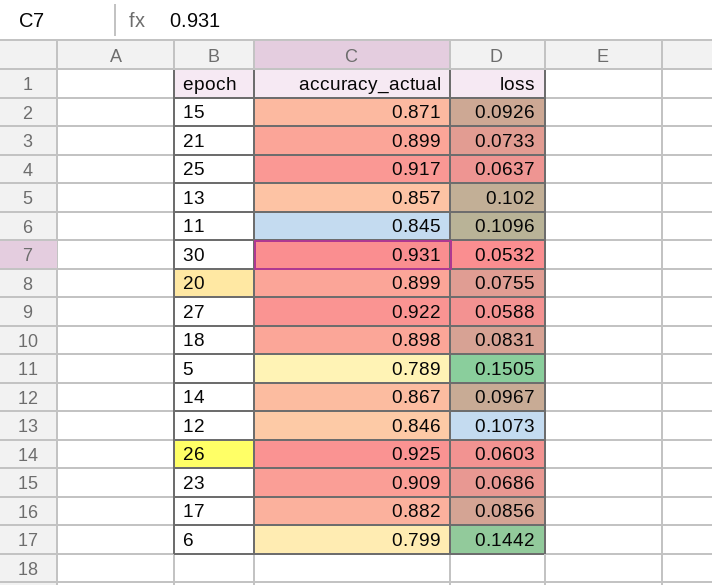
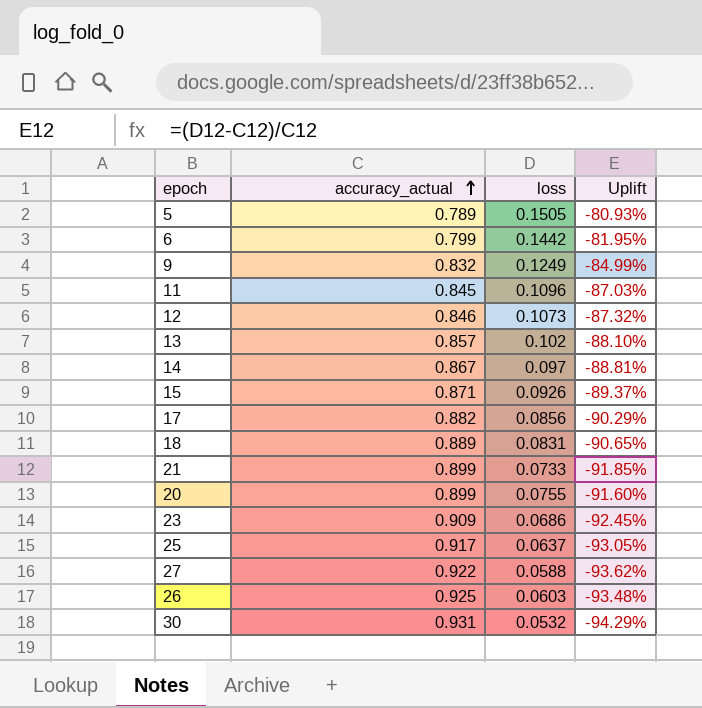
row order: none -> accuracy_actual ascending
column Uplift | formula: none -> ([loss] - [accuracy_actual]) / [accuracy_actual]
row 9: none -> 0.832 | 0.1249 | -84.99%
14 | loss: 0.0967 -> 0.097
18 | accuracy_actual: 0.898 -> 0.889

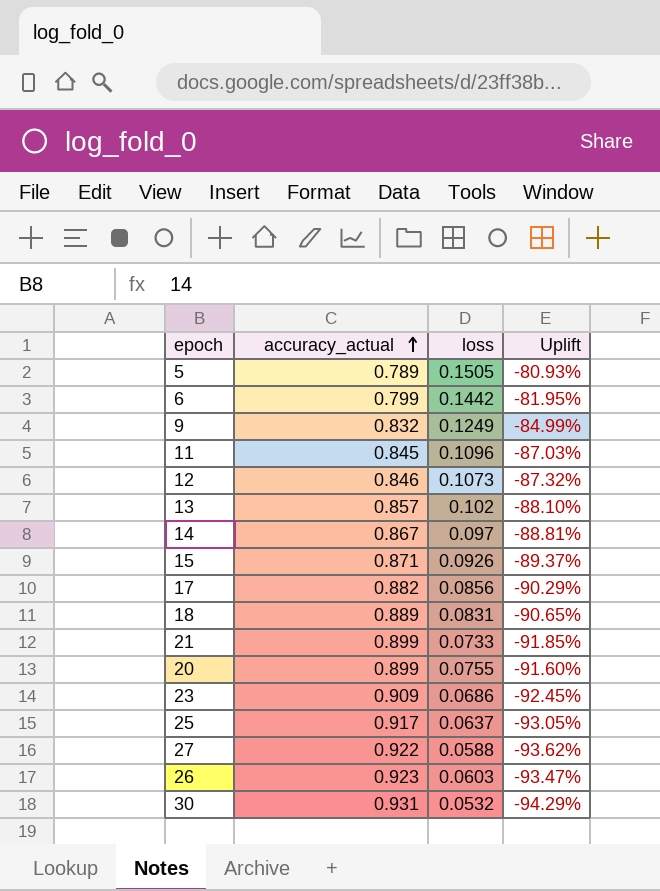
26 | accuracy_actual: 0.925 -> 0.923
26 | Uplift: -93.48% -> -93.47%

